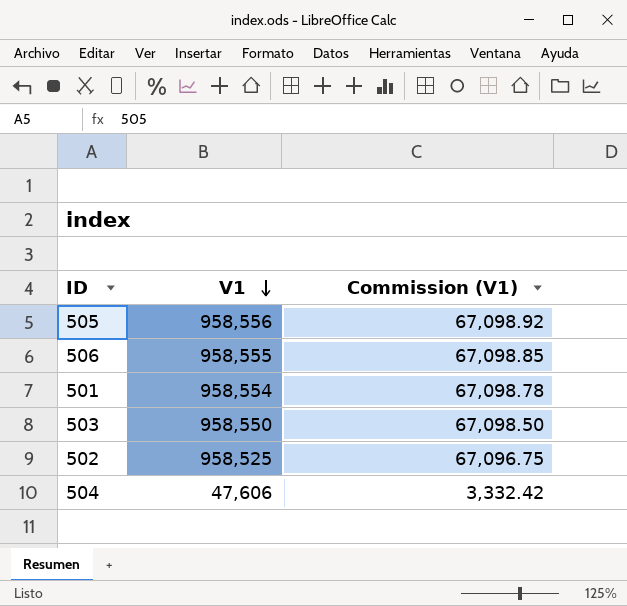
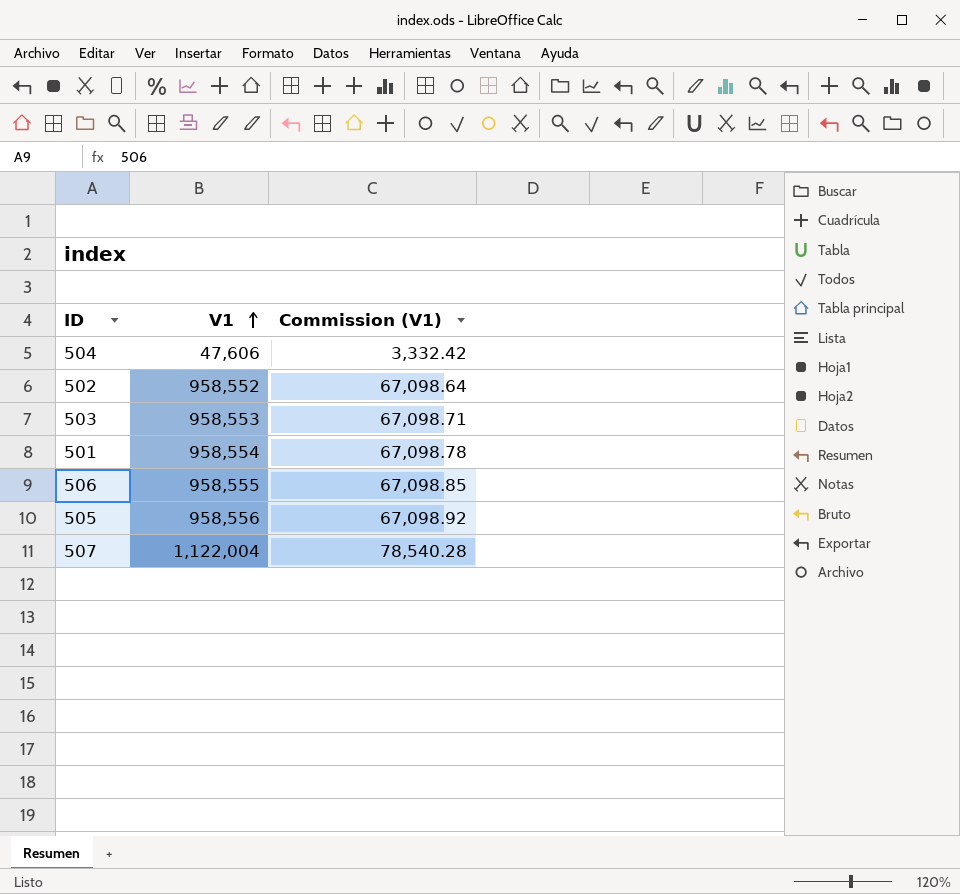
row order: V1 descending -> V1 ascending
502 | V1: 958,525 -> 958,552
502 | Commission (V1): 67,096.75 -> 67,098.64
503 | V1: 958,550 -> 958,553
503 | Commission (V1): 67,098.50 -> 67,098.71
row 507: none -> 1,122,004 | 78,540.28

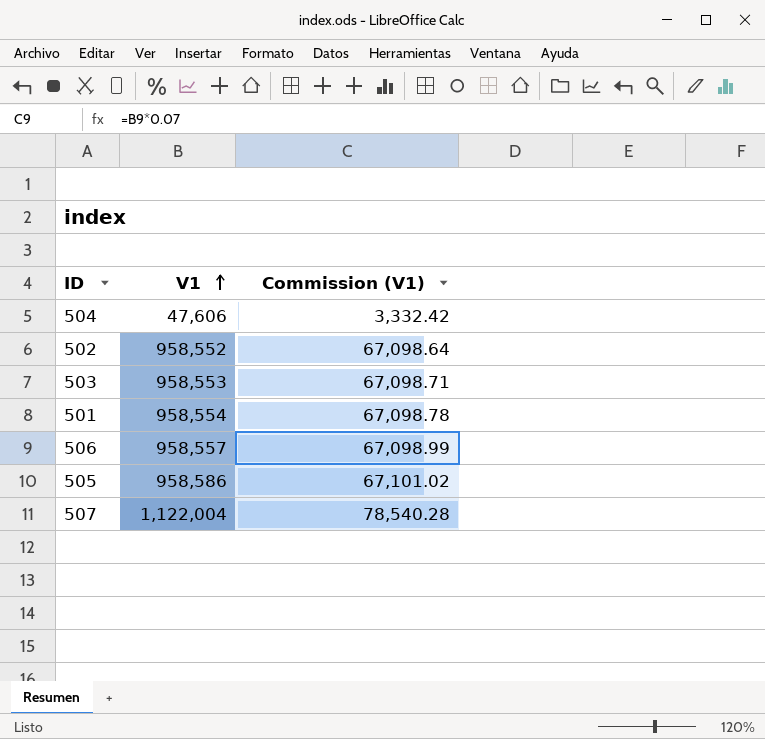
506 | V1: 958,555 -> 958,557
506 | Commission (V1): 67,098.85 -> 67,098.99
505 | V1: 958,556 -> 958,586
505 | Commission (V1): 67,098.92 -> 67,101.02

